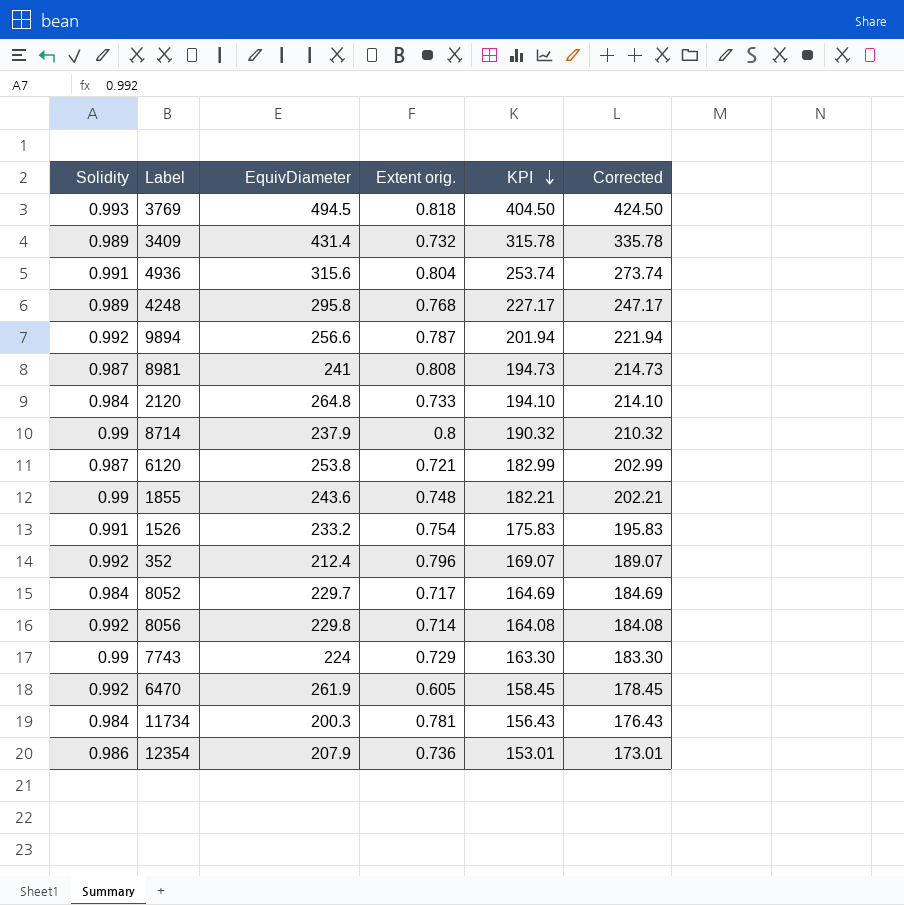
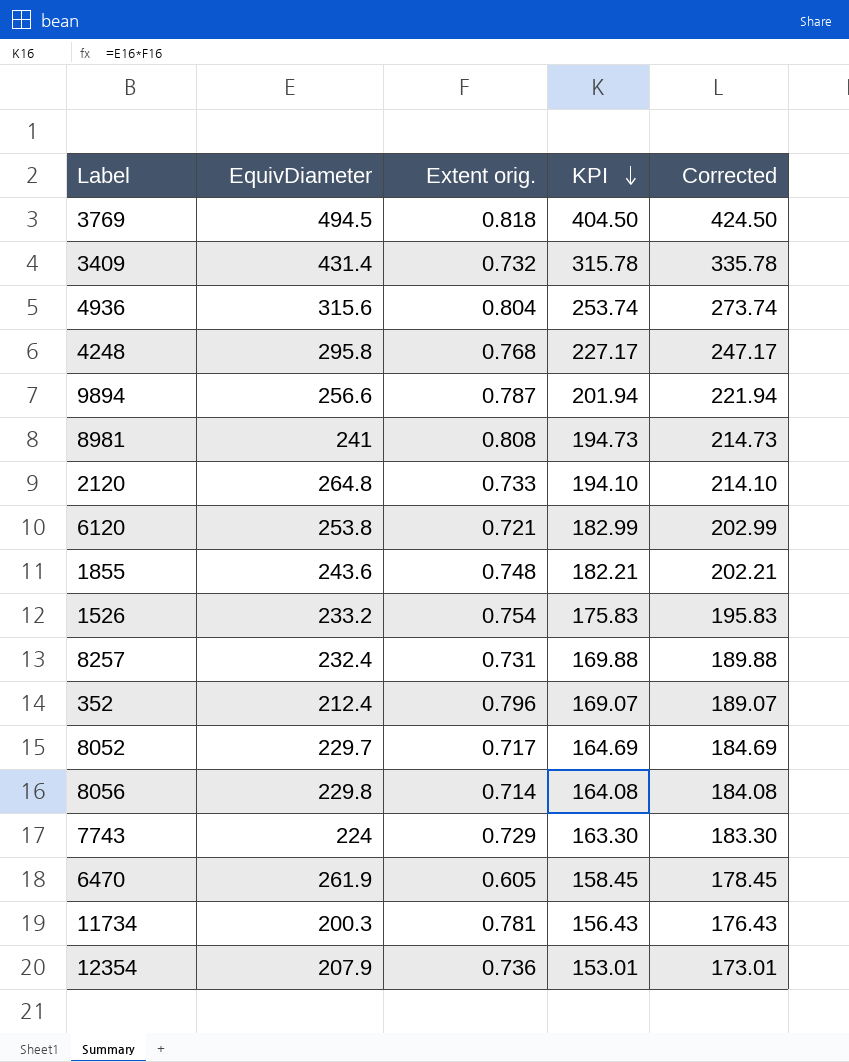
column Solidity | position: 1 -> none
row 8714: 0.99 | 237.9 | 0.8 | 190.32 | 210.32 -> none
row 8257: none -> 232.4 | 0.731 | 169.88 | 189.88

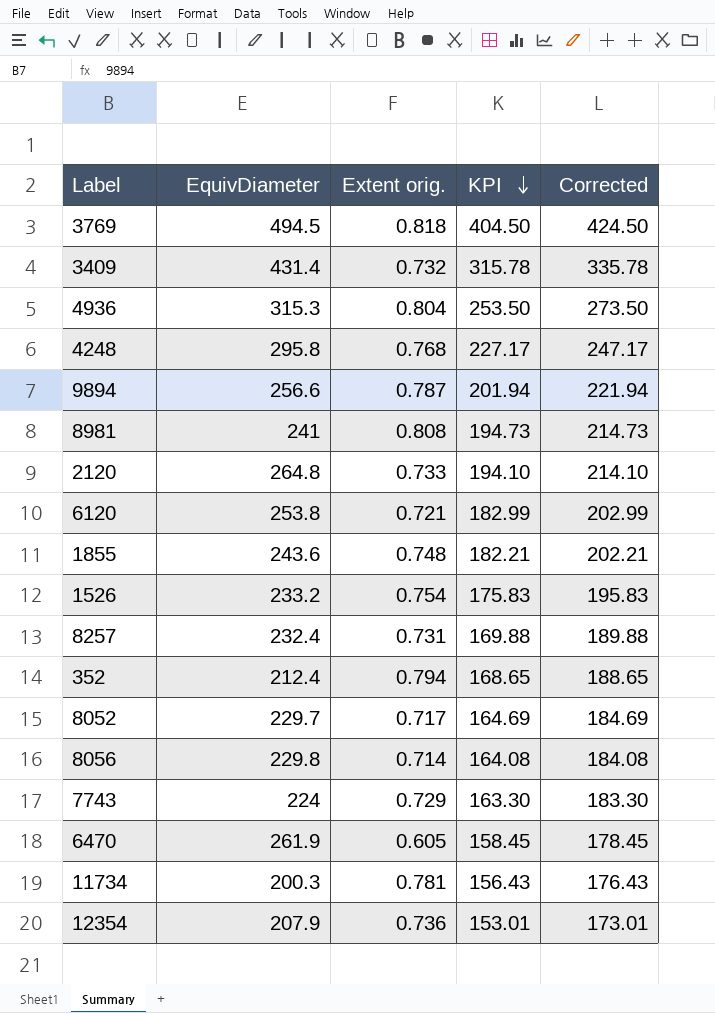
4936 | EquivDiameter: 315.6 -> 315.3
4936 | KPI: 253.74 -> 253.50
4936 | Corrected: 273.74 -> 273.50
352 | Extent orig.: 0.796 -> 0.794
352 | KPI: 169.07 -> 168.65
352 | Corrected: 189.07 -> 188.65

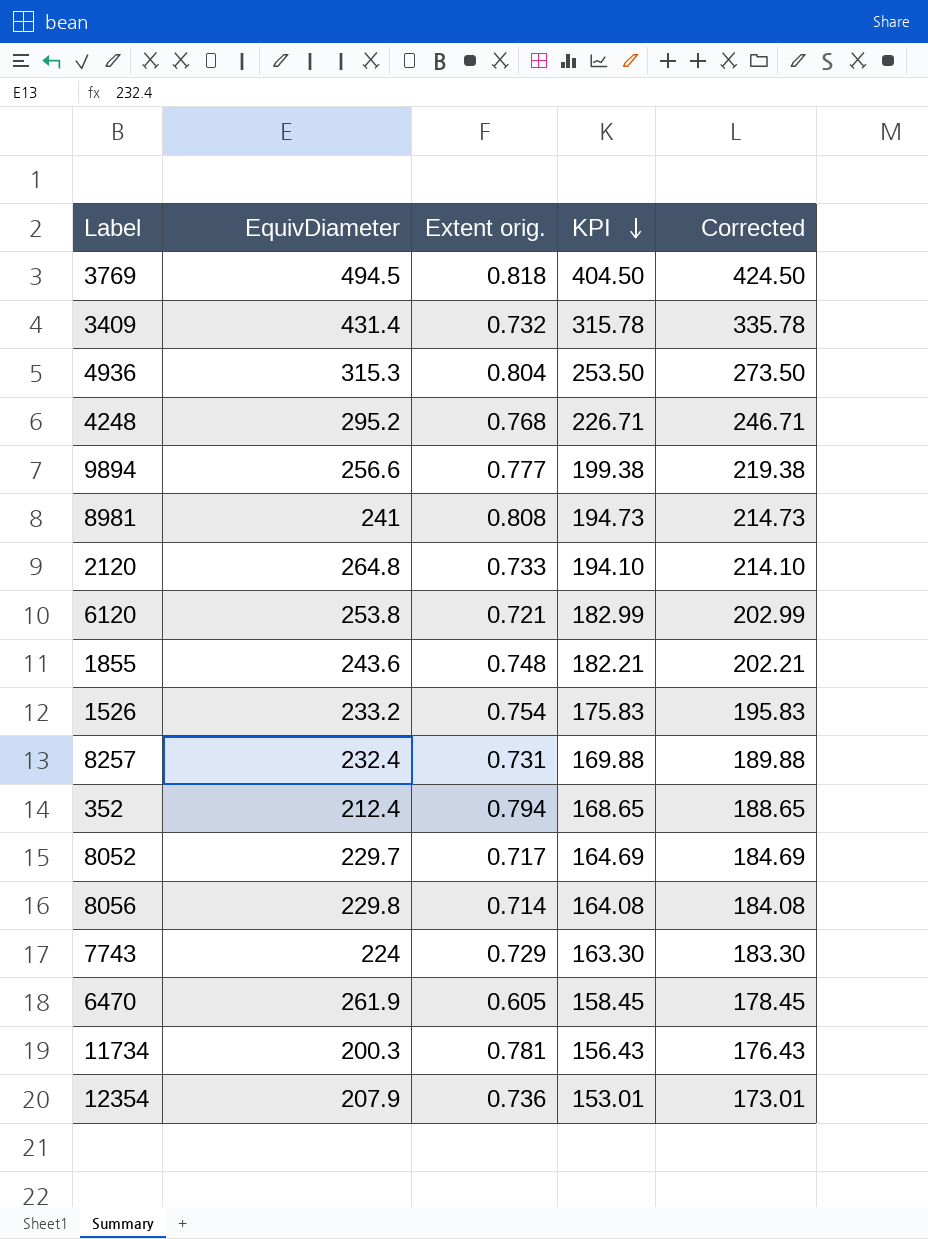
4248 | EquivDiameter: 295.8 -> 295.2
4248 | KPI: 227.17 -> 226.71
4248 | Corrected: 247.17 -> 246.71
9894 | Extent orig.: 0.787 -> 0.777
9894 | KPI: 201.94 -> 199.38
9894 | Corrected: 221.94 -> 219.38

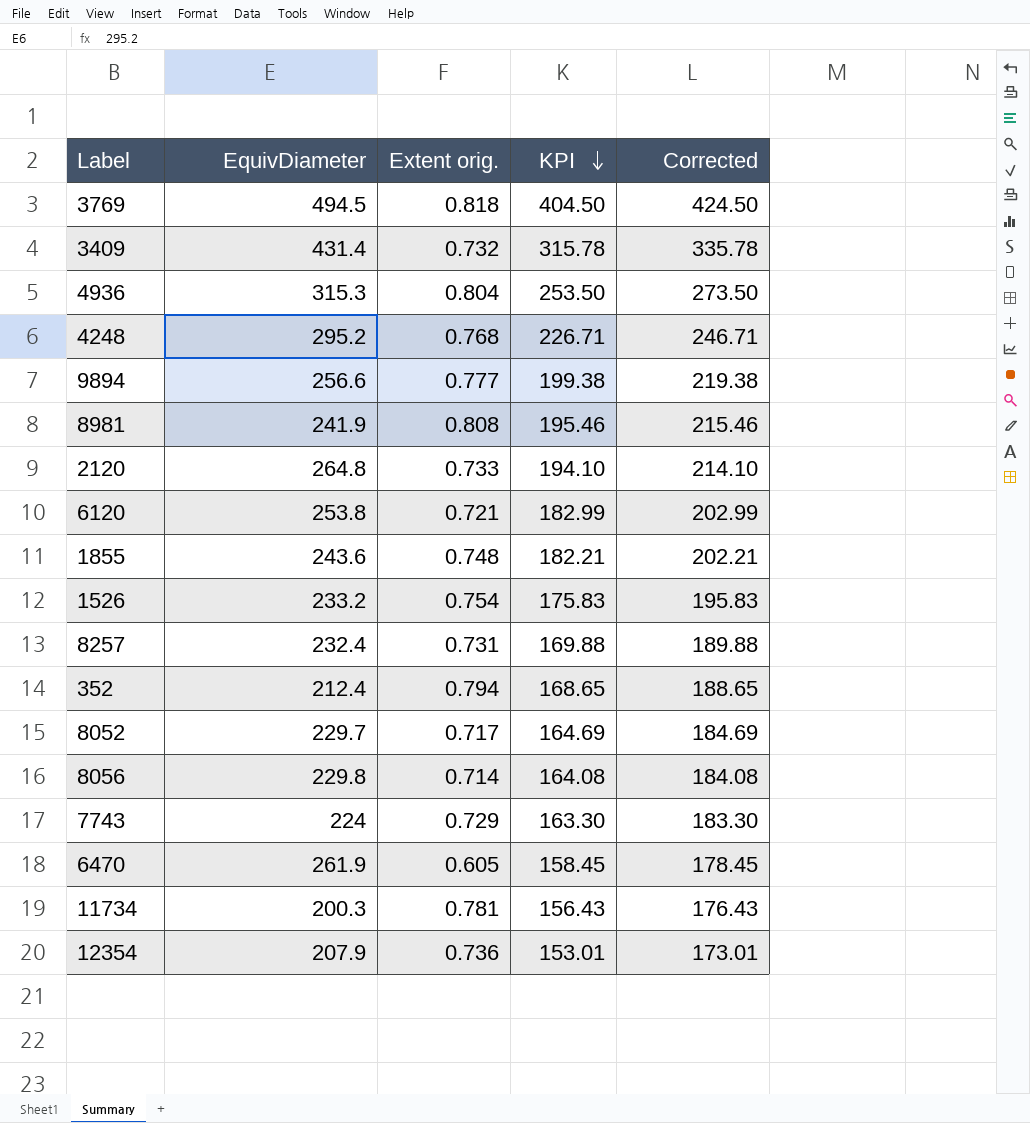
8981 | EquivDiameter: 241 -> 241.9
8981 | KPI: 194.73 -> 195.46
8981 | Corrected: 214.73 -> 215.46

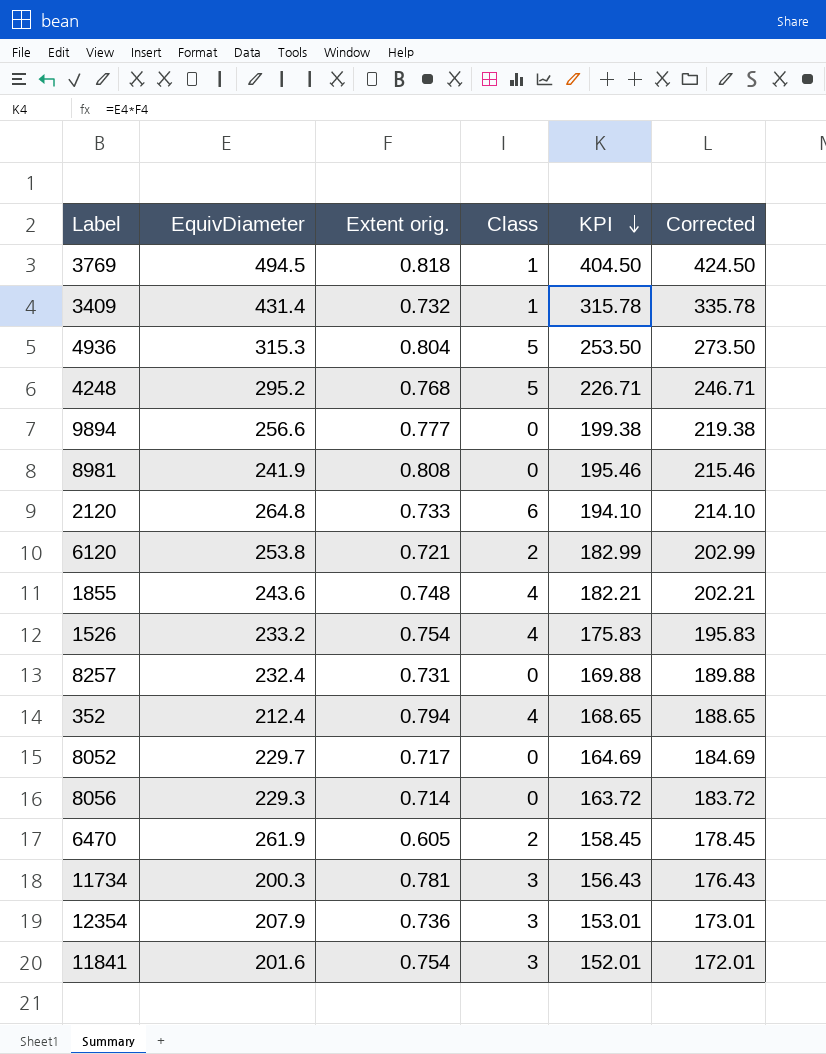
column Class | position: none -> 4
row 7743: 224 | 0.729 | 163.30 | 183.30 -> none
8056 | EquivDiameter: 229.8 -> 229.3
8056 | KPI: 164.08 -> 163.72
8056 | Corrected: 184.08 -> 183.72
row 11841: none -> 201.6 | 0.754 | 3 | 152.01 | 172.01

